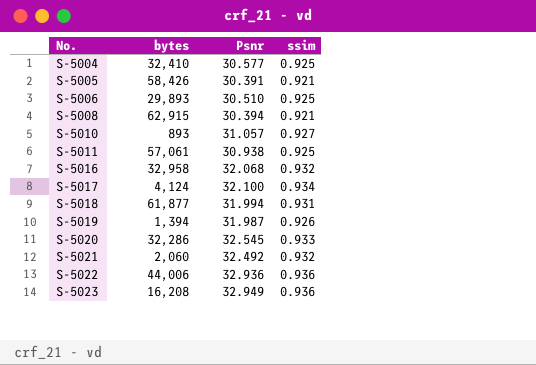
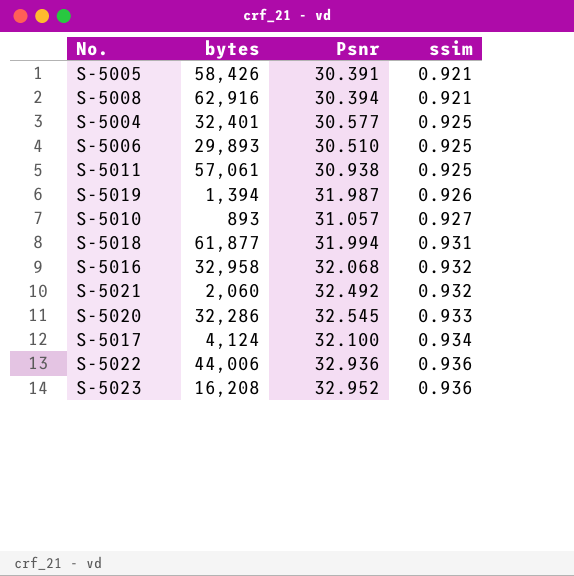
row order: No. ascending -> ssim ascending
S-5008 | bytes: 62,915 -> 62,916
S-5004 | bytes: 32,410 -> 32,401
S-5023 | Psnr: 32.949 -> 32.952

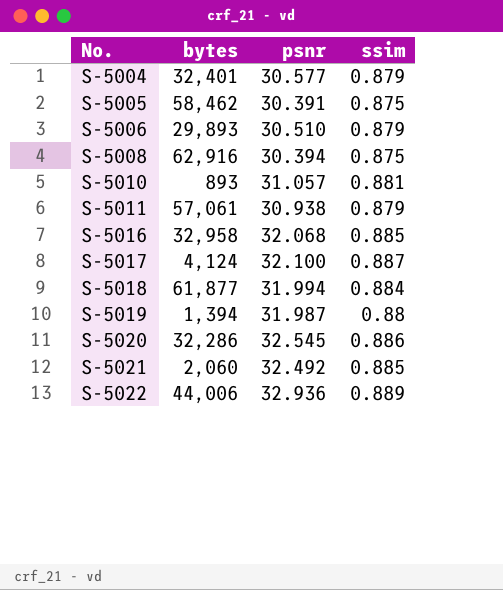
row order: ssim ascending -> No. ascending
column name: Psnr -> psnr
row S-5023: 16,208 | 32.952 | 0.936 -> none
S-5004 | ssim: 0.925 -> 0.879
S-5005 | bytes: 58,426 -> 58,462
S-5005 | ssim: 0.921 -> 0.875
S-5006 | ssim: 0.925 -> 0.879
S-5008 | ssim: 0.921 -> 0.875
S-5010 | ssim: 0.927 -> 0.881
S-5011 | ssim: 0.925 -> 0.879
S-5016 | ssim: 0.932 -> 0.885
S-5017 | ssim: 0.934 -> 0.887
S-5018 | ssim: 0.931 -> 0.884
S-5019 | ssim: 0.926 -> 0.88
S-5020 | ssim: 0.933 -> 0.886
S-5021 | ssim: 0.932 -> 0.885
S-5022 | ssim: 0.936 -> 0.889

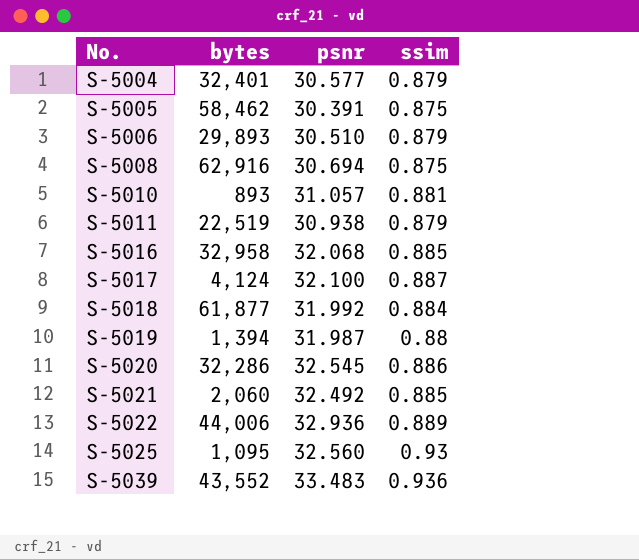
S-5008 | psnr: 30.394 -> 30.694
S-5011 | bytes: 57,061 -> 22,519
S-5018 | psnr: 31.994 -> 31.992
row S-5025: none -> 1,095 | 32.560 | 0.93
row S-5039: none -> 43,552 | 33.483 | 0.936

